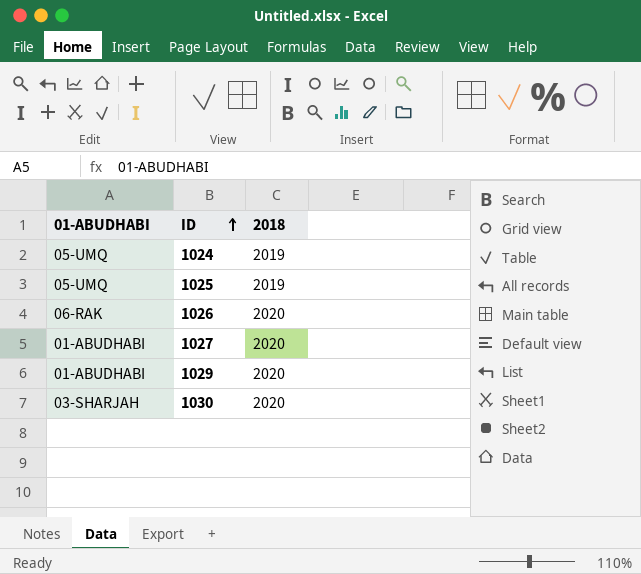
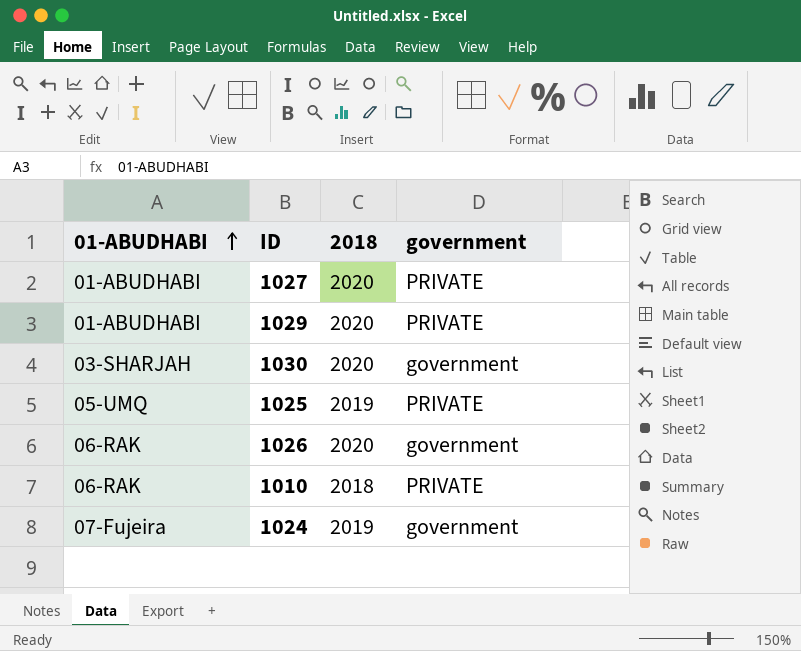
row order: ID ascending -> 01-ABUDHABI ascending
column government | position: none -> 4
row 1010: none -> 06-RAK | 2018 | PRIVATE
1024 | 01-ABUDHABI: 05-UMQ -> 07-Fujeira

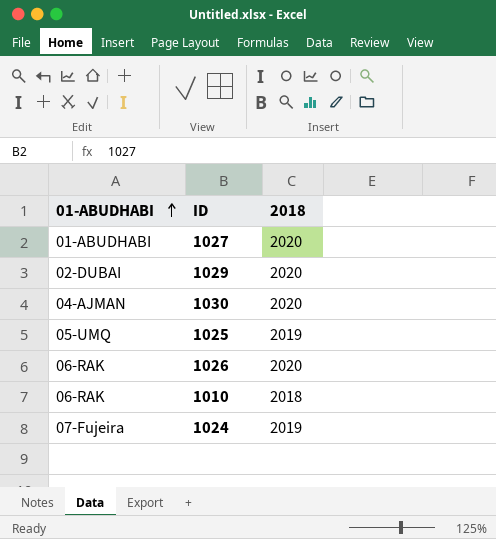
column government | position: 4 -> none
1029 | 01-ABUDHABI: 01-ABUDHABI -> 02-DUBAI
1030 | 01-ABUDHABI: 03-SHARJAH -> 04-AJMAN

